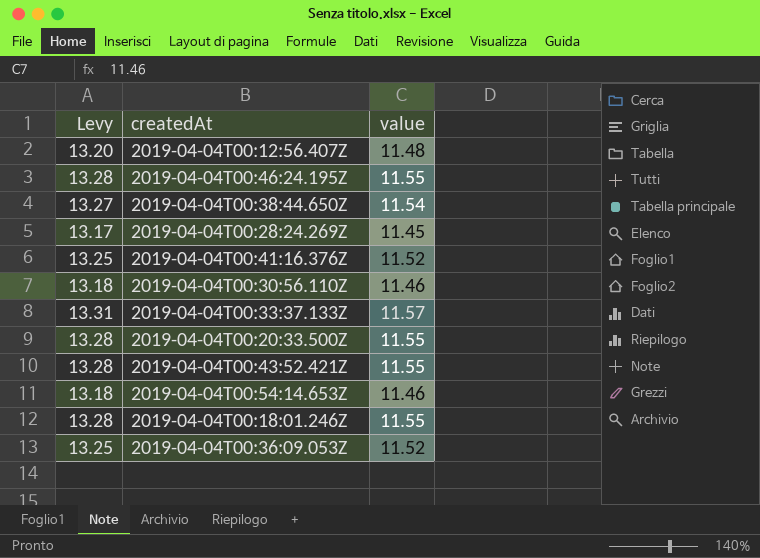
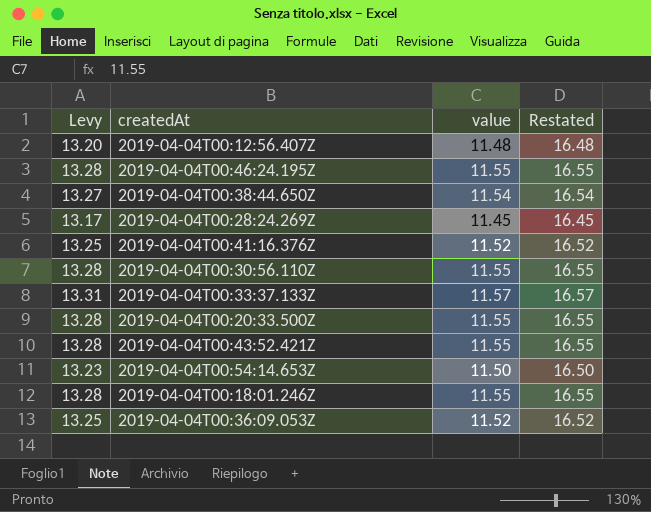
column Restated | formula: none -> [value] + 5
2019-04-04T00:30:56.110Z | Levy: 13.18 -> 13.28
2019-04-04T00:30:56.110Z | value: 11.46 -> 11.55
2019-04-04T00:54:14.653Z | Levy: 13.18 -> 13.23
2019-04-04T00:54:14.653Z | value: 11.46 -> 11.50

